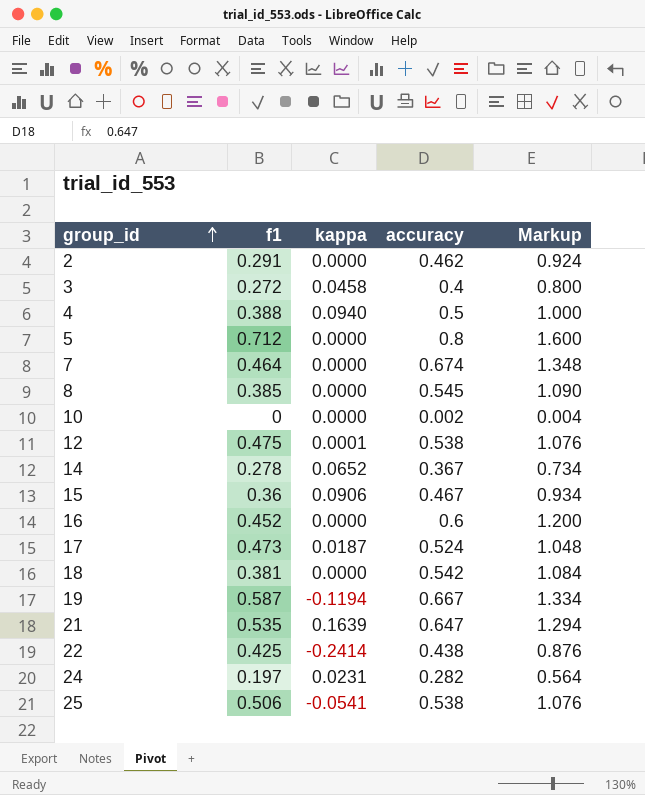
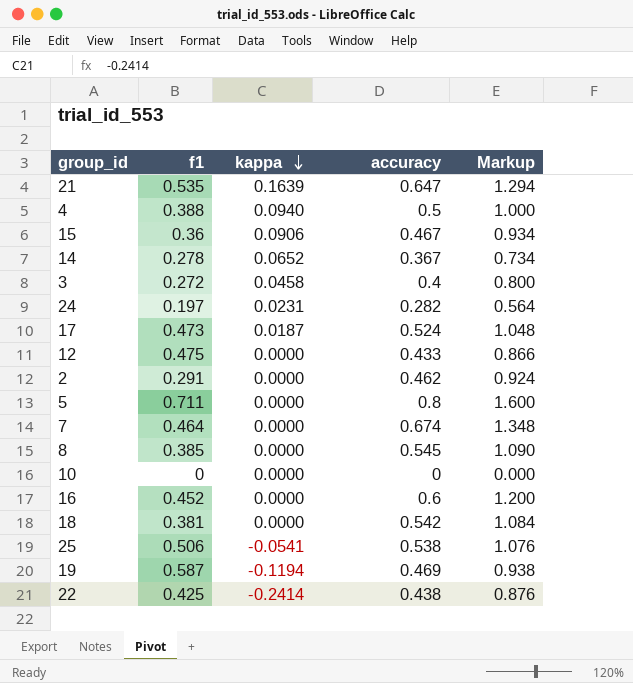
row order: group_id ascending -> kappa descending
12 | kappa: 0.0001 -> 0.0000
12 | accuracy: 0.538 -> 0.433
12 | Markup: 1.076 -> 0.866
5 | f1: 0.712 -> 0.711
10 | accuracy: 0.002 -> 0
10 | Markup: 0.004 -> 0.000
19 | accuracy: 0.667 -> 0.469
19 | Markup: 1.334 -> 0.938

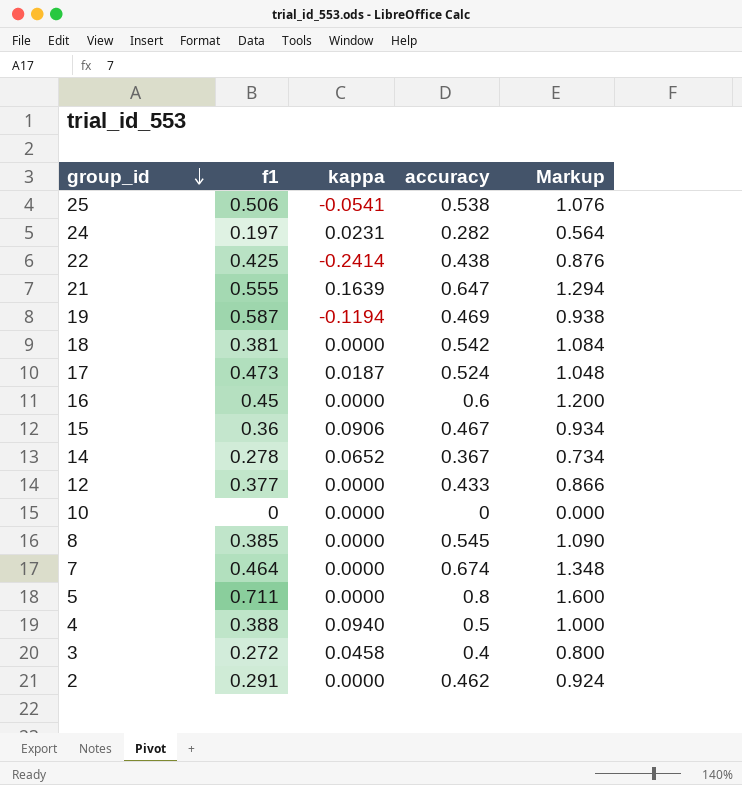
row order: kappa descending -> group_id descending
21 | f1: 0.535 -> 0.555
16 | f1: 0.452 -> 0.45
12 | f1: 0.475 -> 0.377

